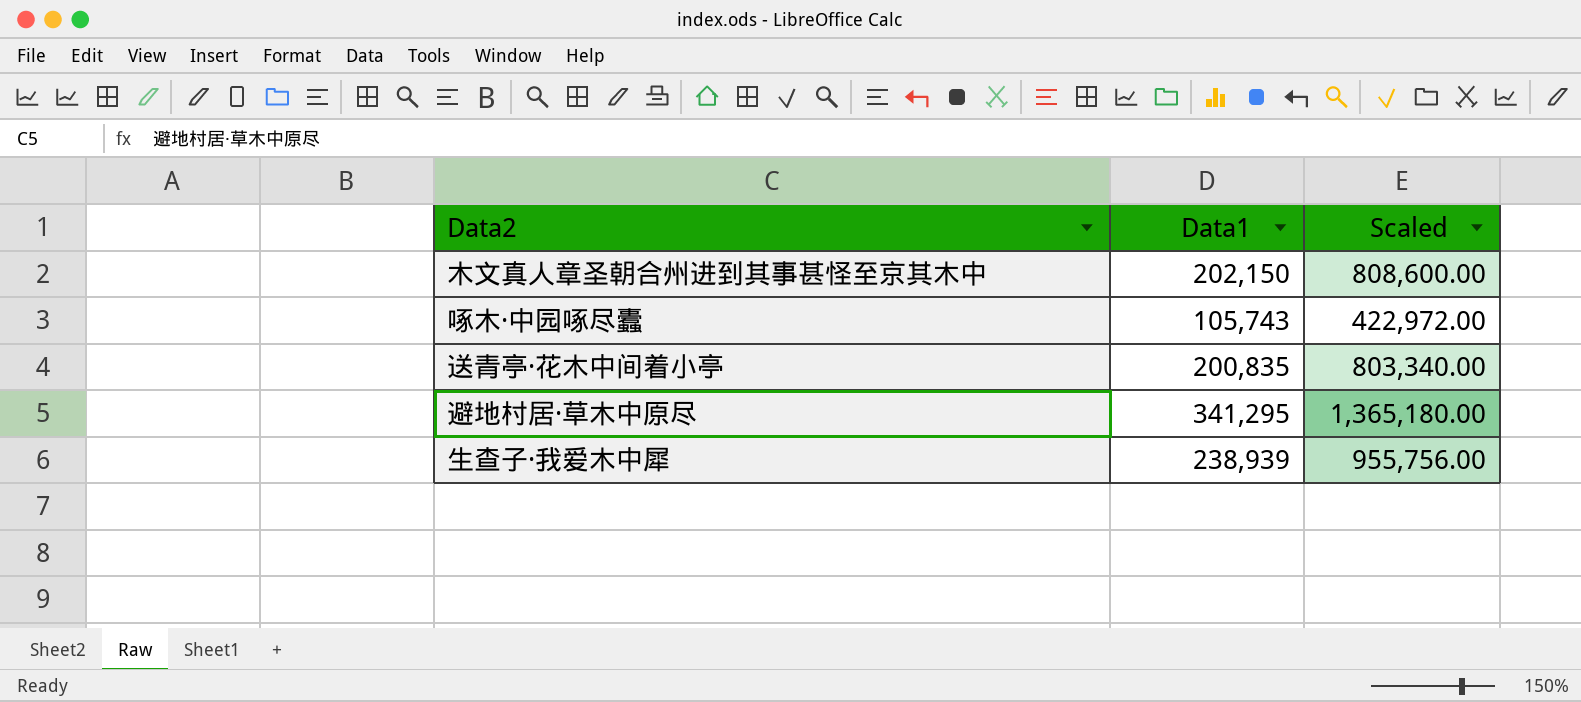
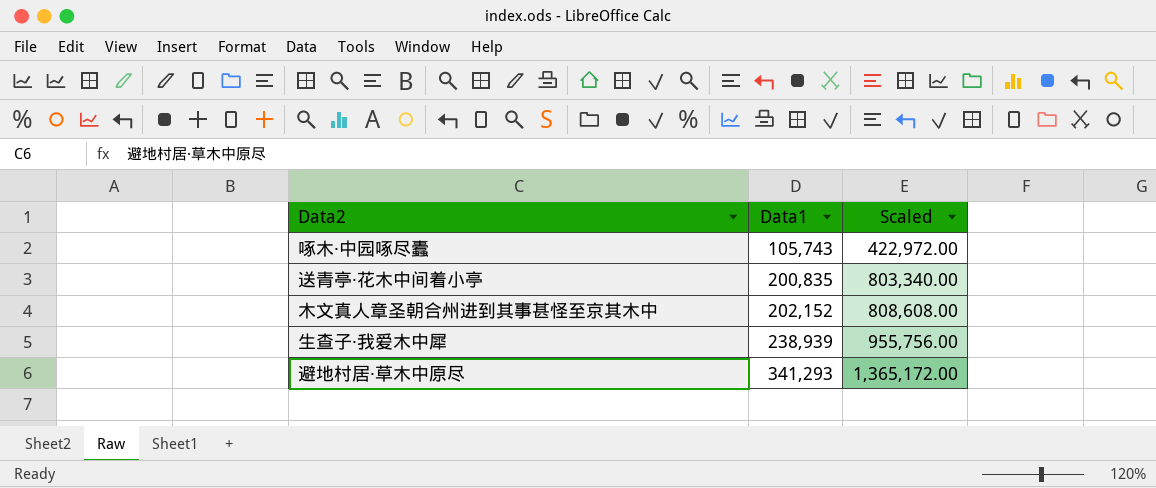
row order: none -> Data1 ascending
木文真人章圣朝合州进到其事甚怪至京其木中 | Data1: 202,150 -> 202,152
木文真人章圣朝合州进到其事甚怪至京其木中 | Scaled: 808,600.00 -> 808,608.00
避地村居·草木中原尽 | Data1: 341,295 -> 341,293
避地村居·草木中原尽 | Scaled: 1,365,180.00 -> 1,365,172.00

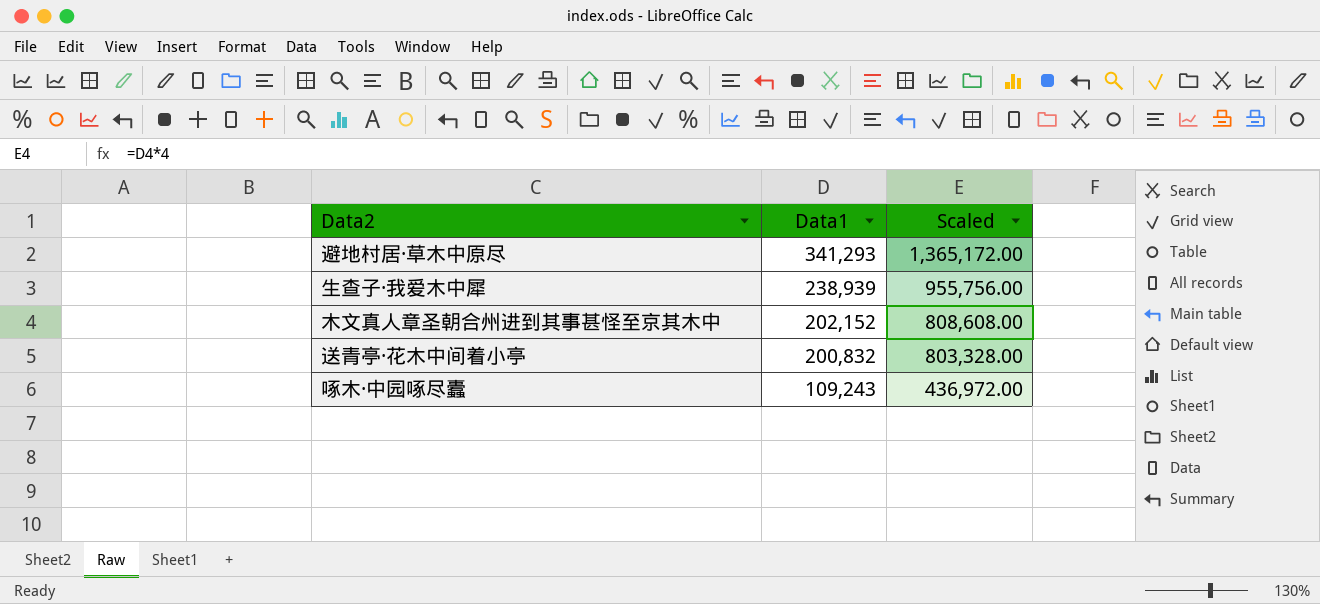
row order: Data1 ascending -> Data1 descending
送青亭·花木中间着小亭 | Data1: 200,835 -> 200,832
送青亭·花木中间着小亭 | Scaled: 803,340.00 -> 803,328.00
啄木·中园啄尽蠹 | Data1: 105,743 -> 109,243
啄木·中园啄尽蠹 | Scaled: 422,972.00 -> 436,972.00

